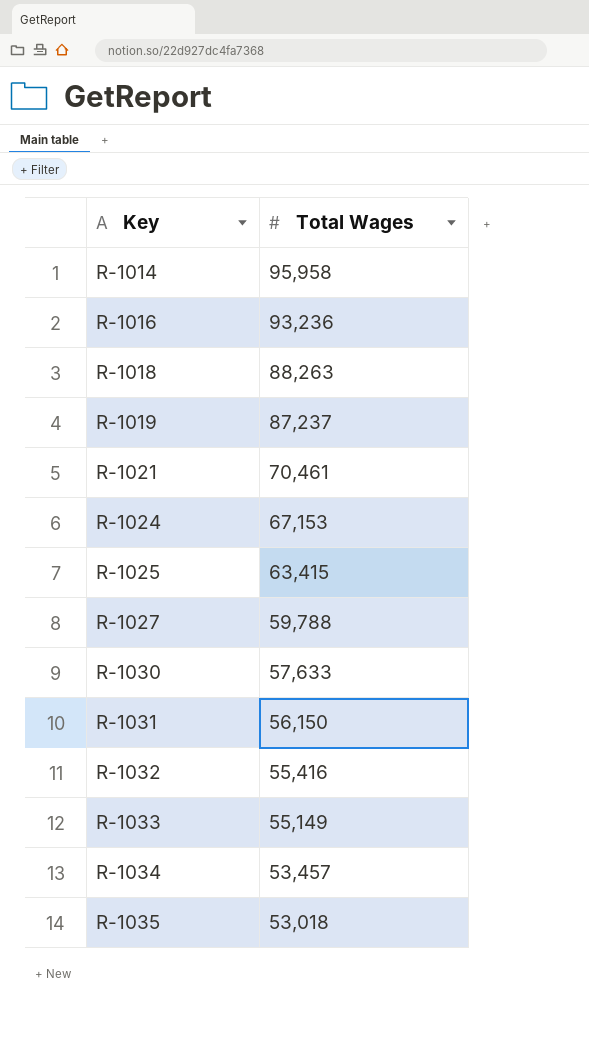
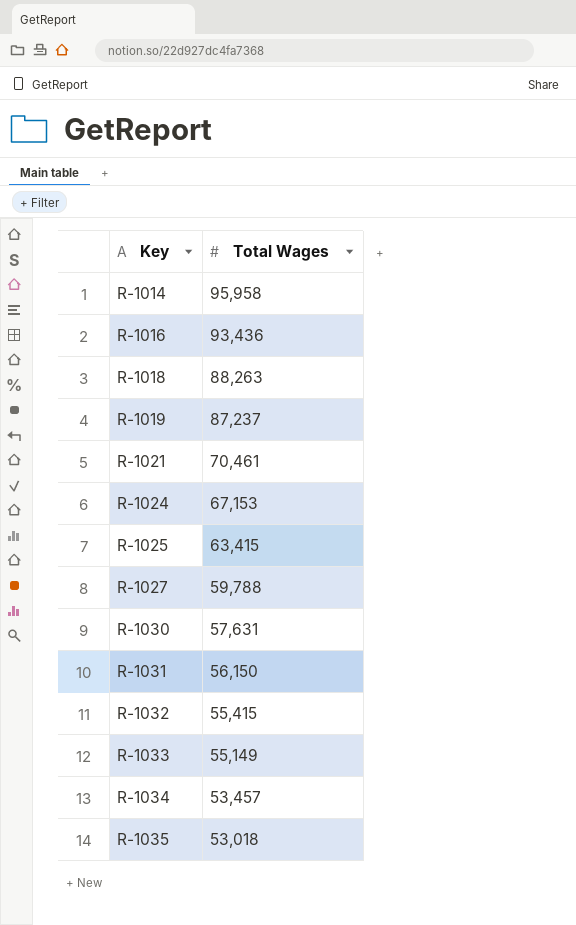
R-1016 | Total Wages: 93,236 -> 93,436
R-1030 | Total Wages: 57,633 -> 57,631
R-1032 | Total Wages: 55,416 -> 55,415

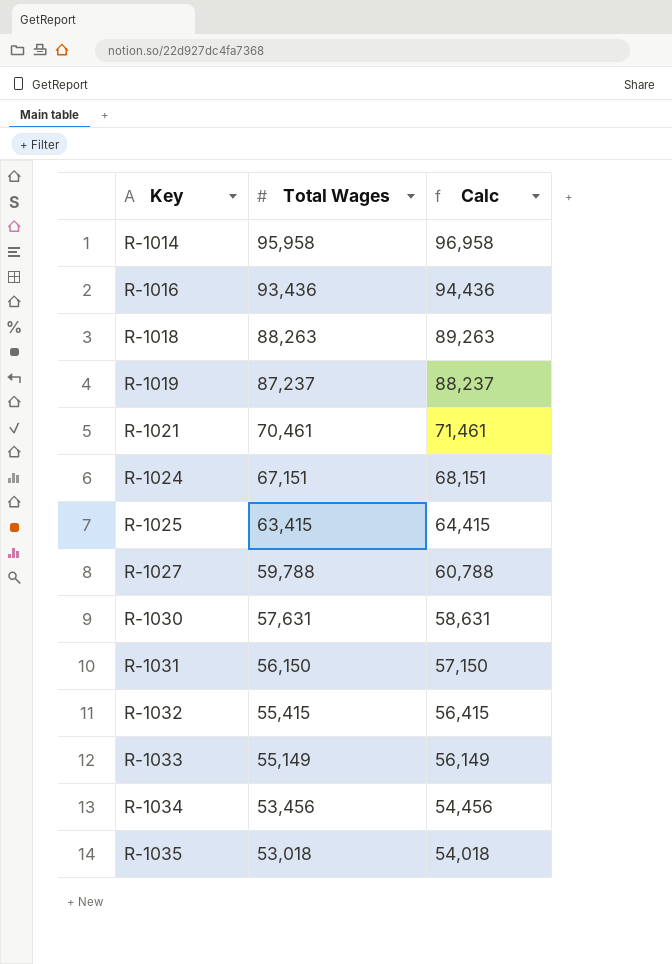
column Calc | formula: none -> [Total Wages] + 1000
R-1024 | Total Wages: 67,153 -> 67,151
R-1034 | Total Wages: 53,457 -> 53,456

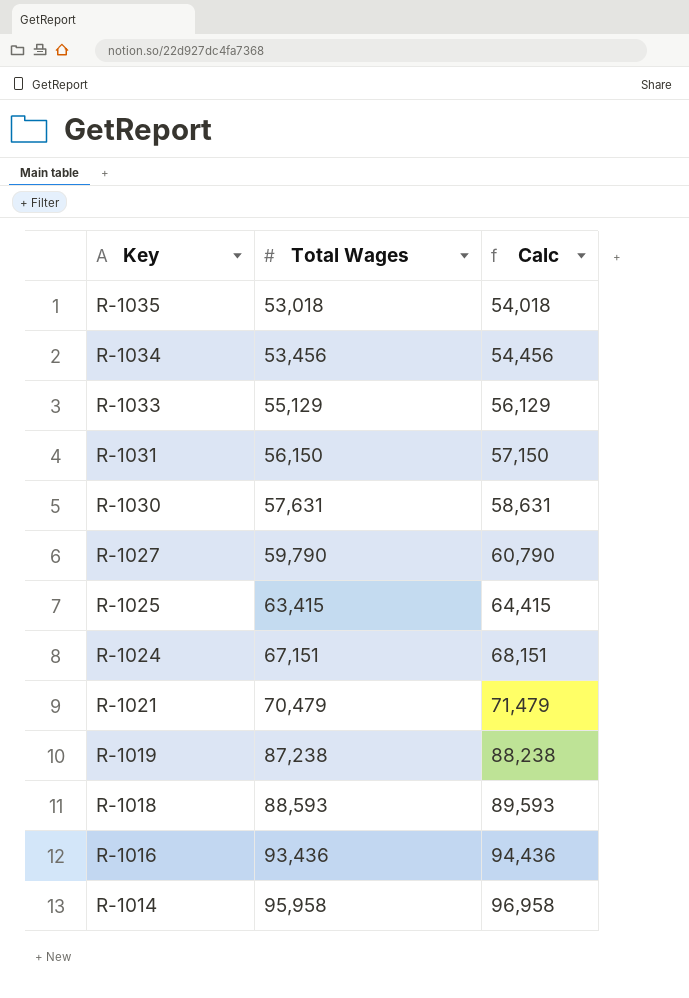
row order: Key ascending -> Key descending
row R-1032: 55,415 | 56,415 -> none
R-1033 | Total Wages: 55,149 -> 55,129
R-1033 | Calc: 56,149 -> 56,129
R-1027 | Total Wages: 59,788 -> 59,790
R-1027 | Calc: 60,788 -> 60,790
R-1021 | Total Wages: 70,461 -> 70,479
R-1021 | Calc: 71,461 -> 71,479
R-1019 | Total Wages: 87,237 -> 87,238
R-1019 | Calc: 88,237 -> 88,238
R-1018 | Total Wages: 88,263 -> 88,593
R-1018 | Calc: 89,263 -> 89,593

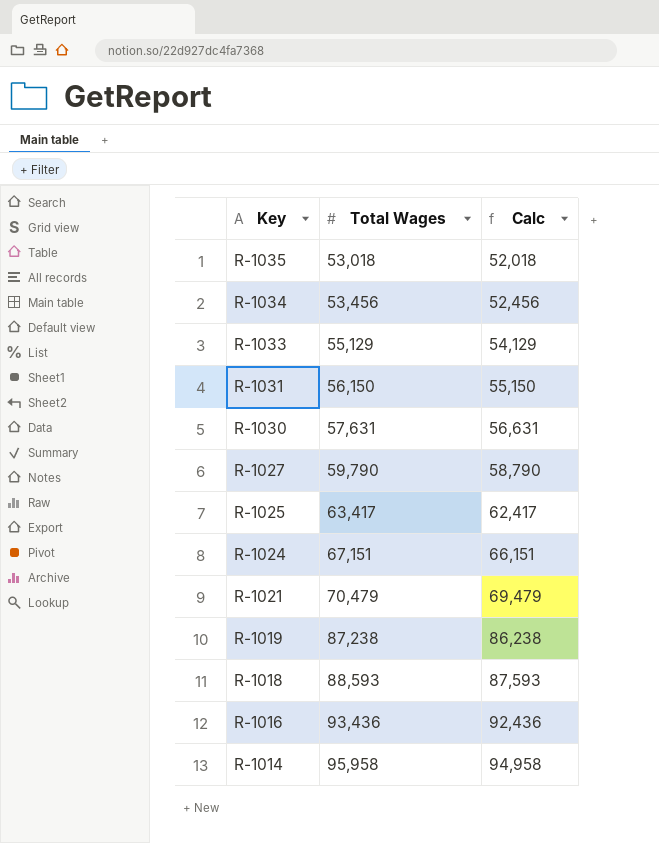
column Calc | formula: [Total Wages] + 1000 -> [Total Wages] - 1000
R-1025 | Total Wages: 63,415 -> 63,417

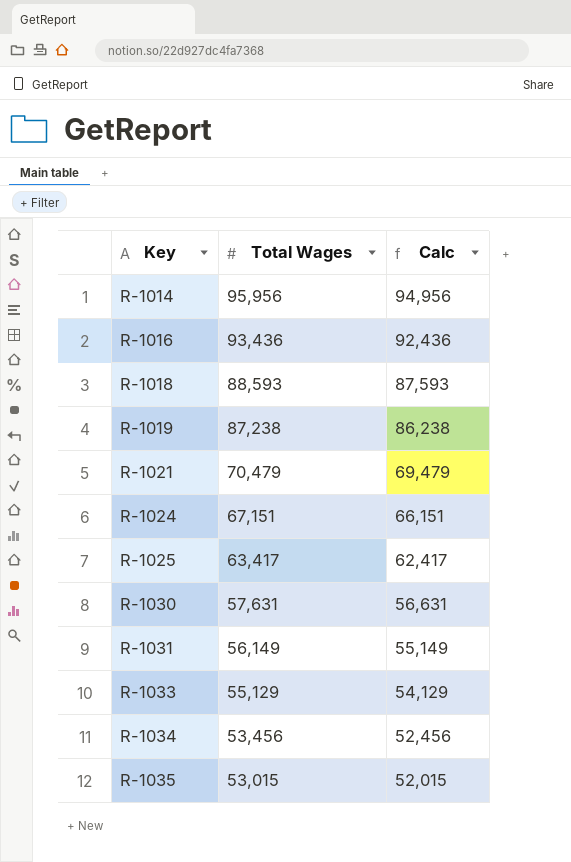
row order: Key descending -> Key ascending
row R-1027: 59,790 | 58,790 -> none
R-1014 | Total Wages: 95,958 -> 95,956
R-1014 | Calc: 94,958 -> 94,956
R-1031 | Total Wages: 56,150 -> 56,149
R-1031 | Calc: 55,150 -> 55,149
R-1035 | Total Wages: 53,018 -> 53,015
R-1035 | Calc: 52,018 -> 52,015

